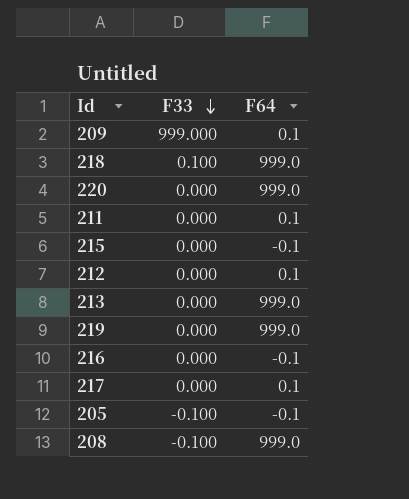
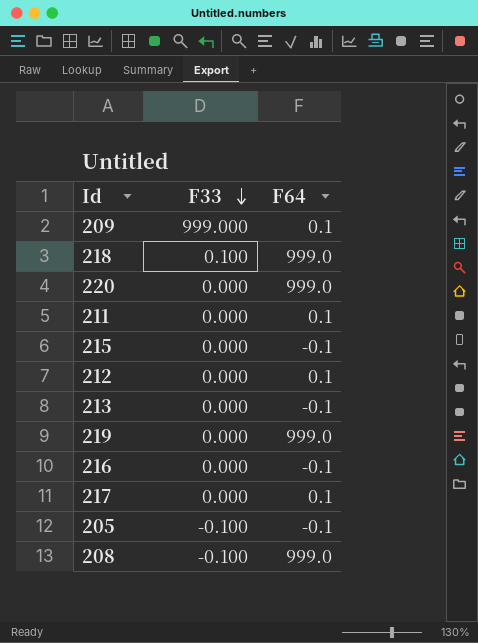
213 | F64: 999.0 -> -0.1

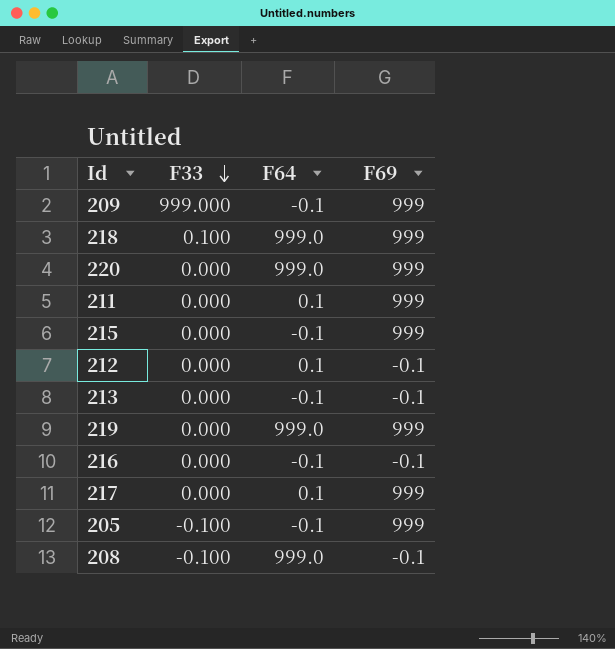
column F69 | position: none -> 4
209 | F64: 0.1 -> -0.1

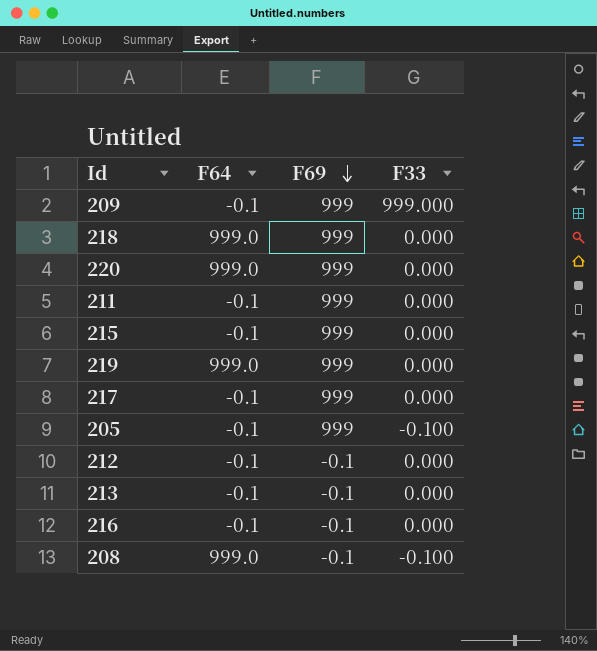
row order: F33 descending -> F69 descending
column F33 | position: 2 -> 4
218 | F33: 0.100 -> 0.000
211 | F64: 0.1 -> -0.1
217 | F64: 0.1 -> -0.1
212 | F64: 0.1 -> -0.1

